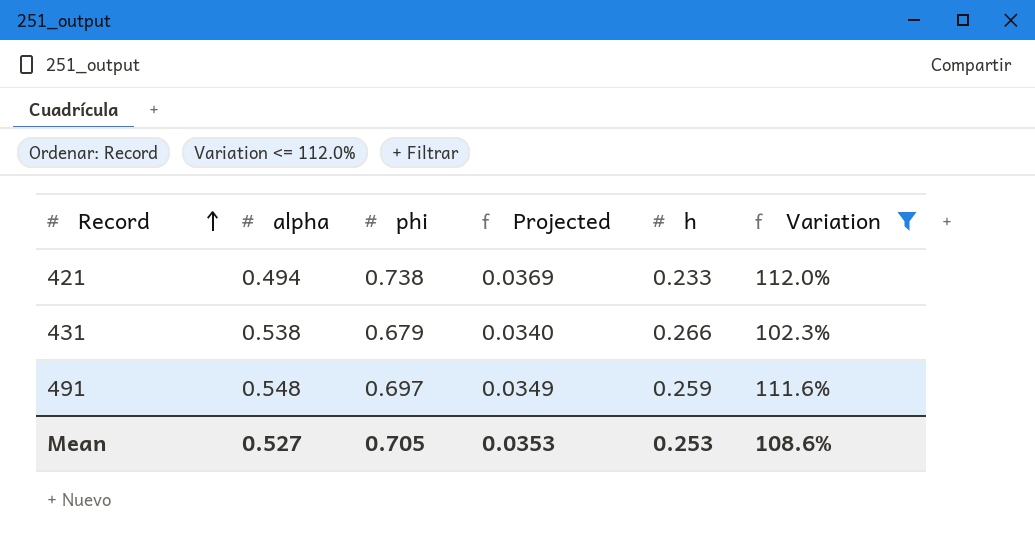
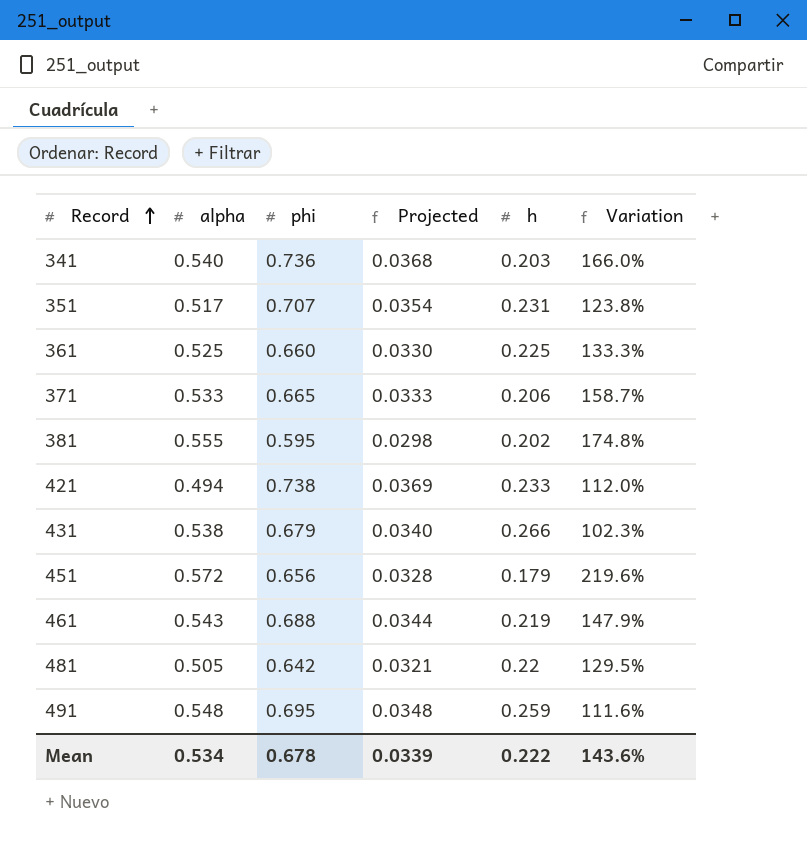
filter: Variation <= 112.0% -> none
491 | phi: 0.697 -> 0.695
491 | Projected: 0.0349 -> 0.0348
Mean | alpha: 0.527 -> 0.534
Mean | phi: 0.705 -> 0.678
Mean | Projected: 0.0353 -> 0.0339
Mean | h: 0.253 -> 0.222
Mean | Variation: 108.6% -> 143.6%

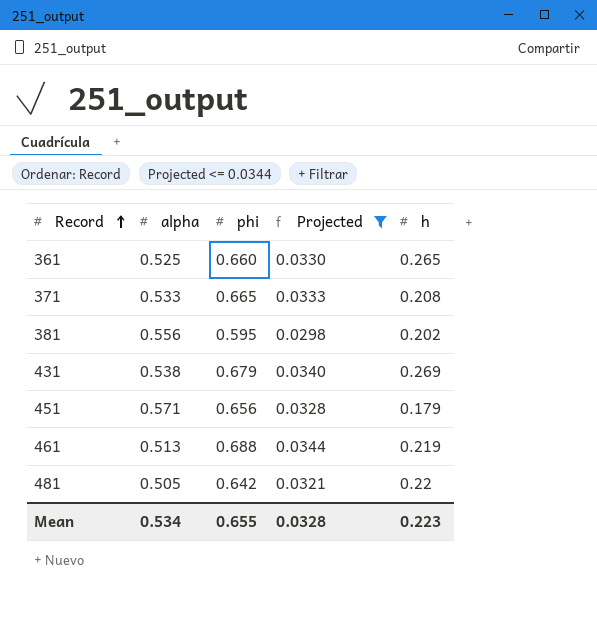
filter: none -> Projected <= 0.0344
column Variation | formula: ([alpha] - [h]) / [h] -> none
361 | h: 0.225 -> 0.265
371 | h: 0.206 -> 0.208
381 | alpha: 0.555 -> 0.556
431 | h: 0.266 -> 0.269
451 | alpha: 0.572 -> 0.571
461 | alpha: 0.543 -> 0.513
Mean | phi: 0.678 -> 0.655
Mean | Projected: 0.0339 -> 0.0328
Mean | h: 0.222 -> 0.223

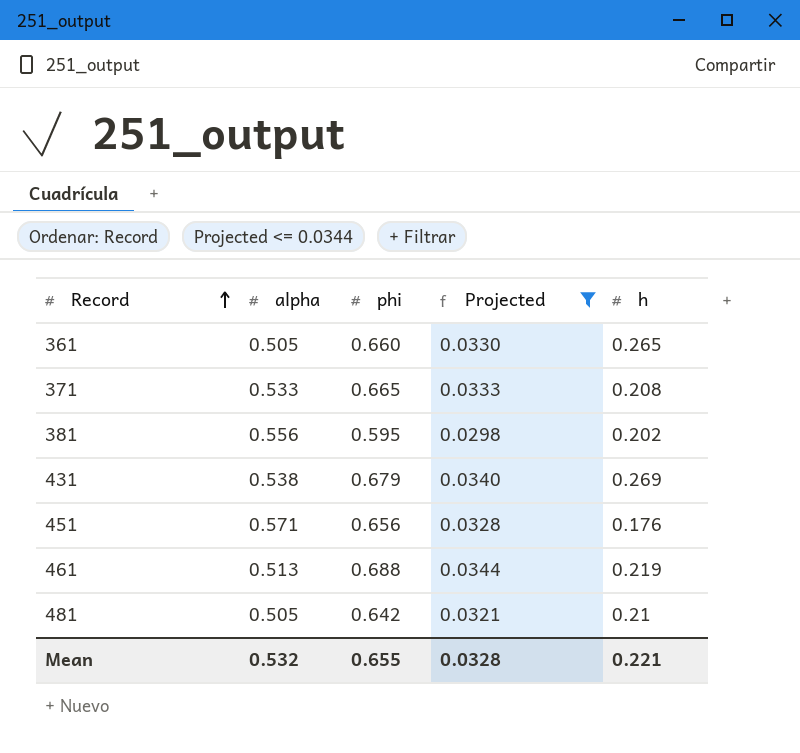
361 | alpha: 0.525 -> 0.505
451 | h: 0.179 -> 0.176
481 | h: 0.22 -> 0.21
Mean | alpha: 0.534 -> 0.532
Mean | h: 0.223 -> 0.221

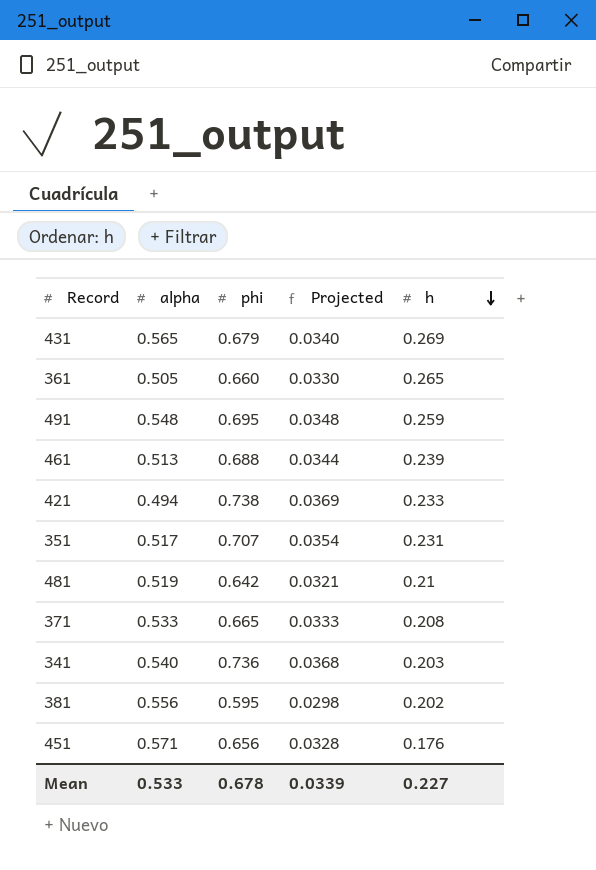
filter: Projected <= 0.0344 -> none
row order: Record ascending -> h descending
431 | alpha: 0.538 -> 0.565
461 | h: 0.219 -> 0.239
481 | alpha: 0.505 -> 0.519
Mean | alpha: 0.532 -> 0.533
Mean | phi: 0.655 -> 0.678
Mean | Projected: 0.0328 -> 0.0339
Mean | h: 0.221 -> 0.227

